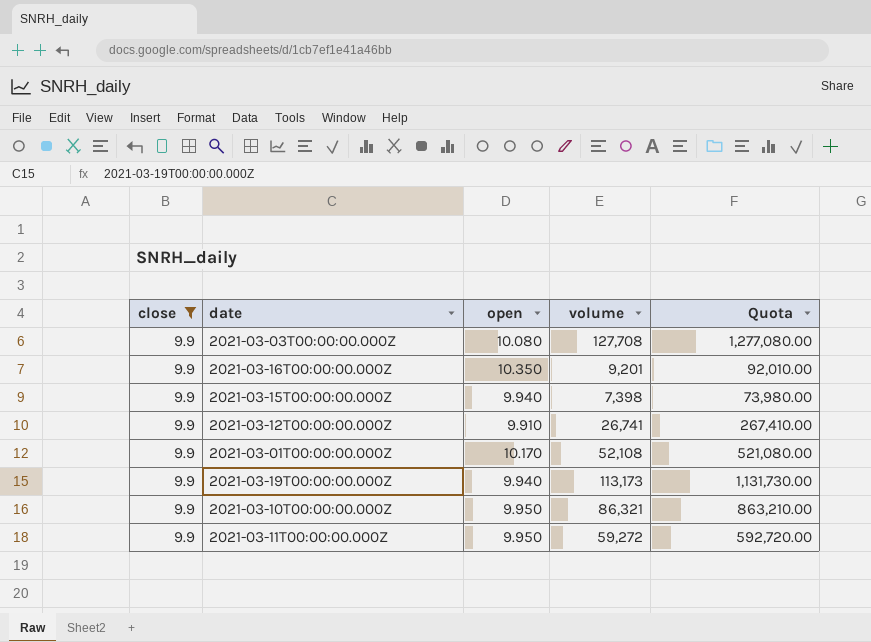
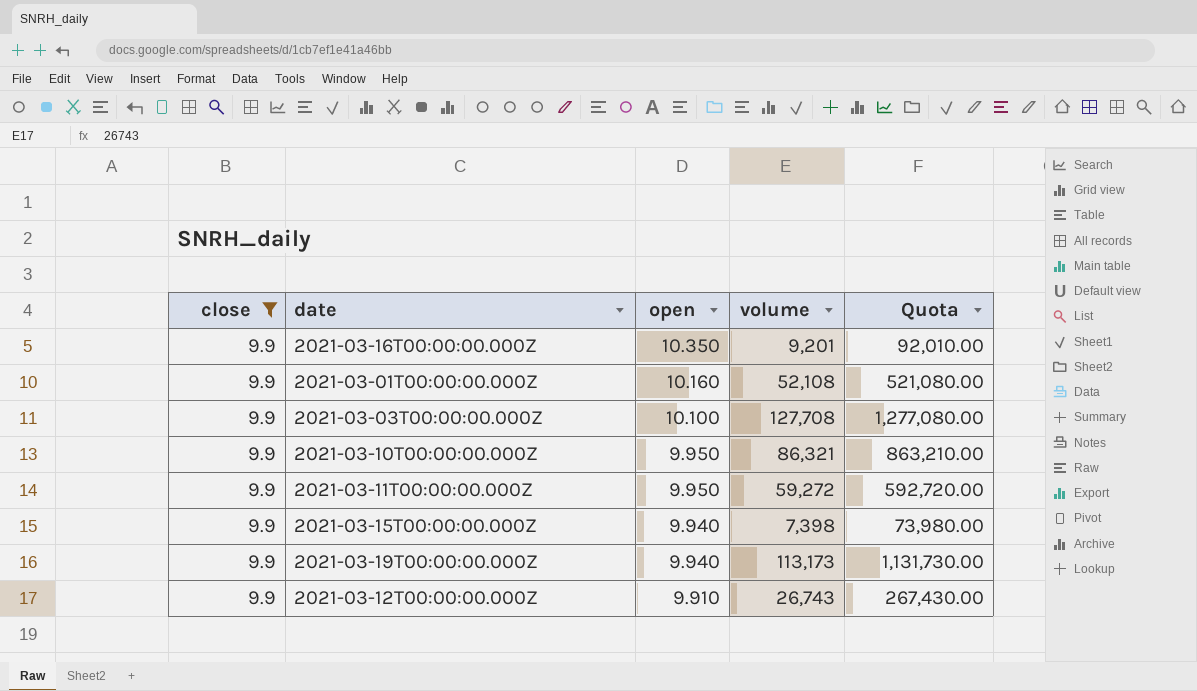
row order: none -> open descending
2021-03-01T00:00:00.000Z | open: 10.170 -> 10.160
2021-03-03T00:00:00.000Z | open: 10.080 -> 10.100
2021-03-12T00:00:00.000Z | volume: 26,741 -> 26,743
2021-03-12T00:00:00.000Z | Quota: 267,410.00 -> 267,430.00

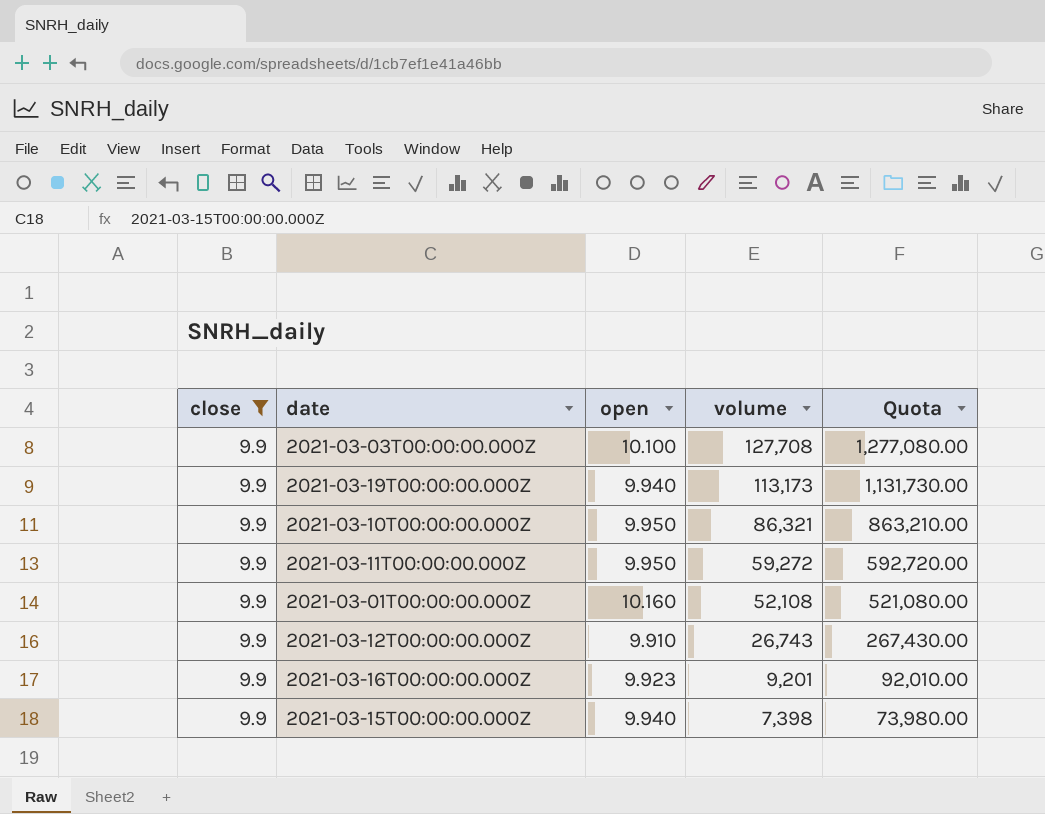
row order: open descending -> volume descending
2021-03-16T00:00:00.000Z | open: 10.350 -> 9.923

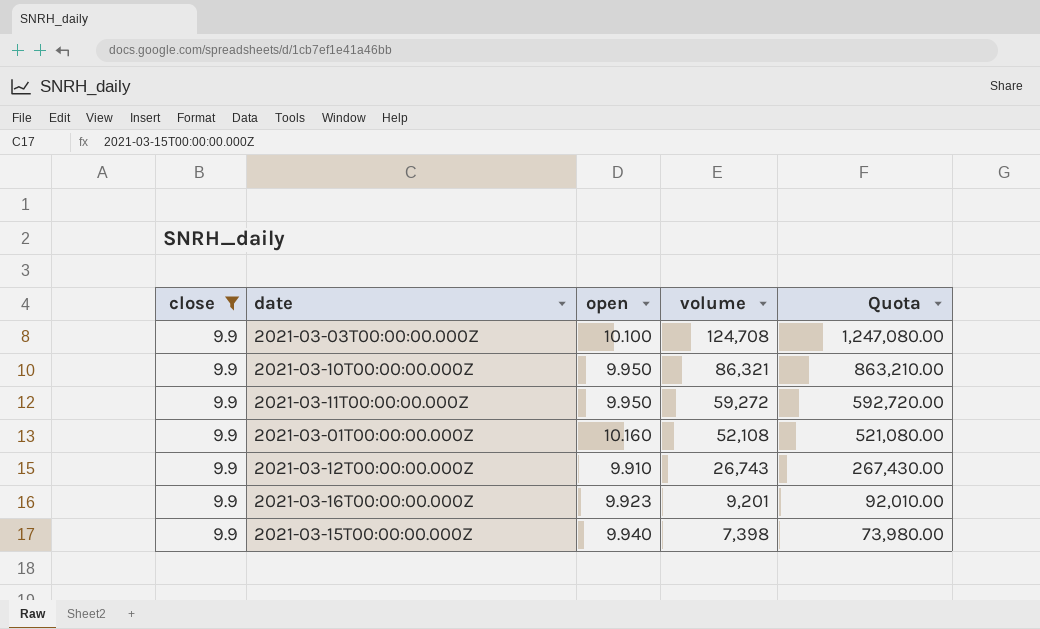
row 2021-03-19T00:00:00.000Z: 9.9 | 9.940 | 113,173 | 1,131,730.00 -> none
2021-03-03T00:00:00.000Z | volume: 127,708 -> 124,708
2021-03-03T00:00:00.000Z | Quota: 1,277,080.00 -> 1,247,080.00

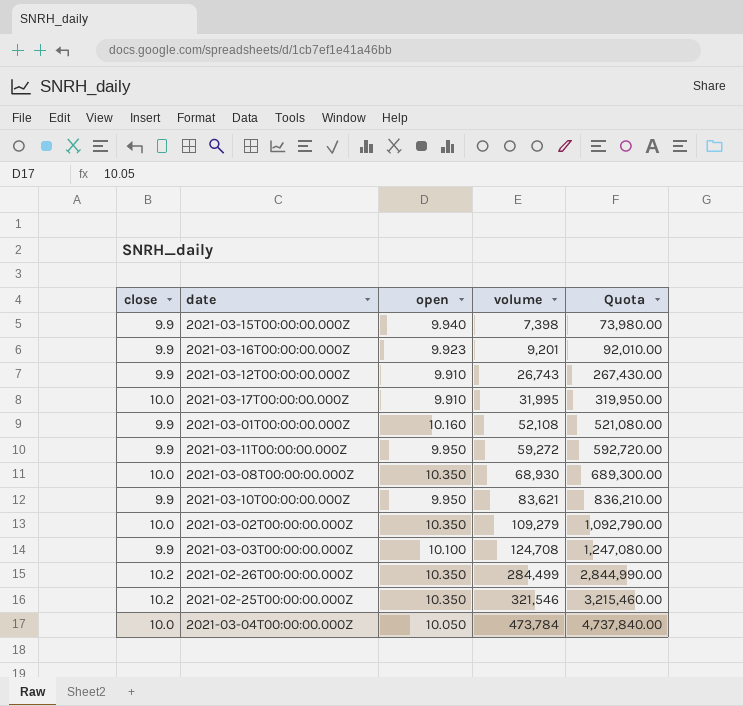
filter: close = 9.9 -> none
row order: volume descending -> volume ascending
2021-03-10T00:00:00.000Z | volume: 86,321 -> 83,621
2021-03-10T00:00:00.000Z | Quota: 863,210.00 -> 836,210.00

